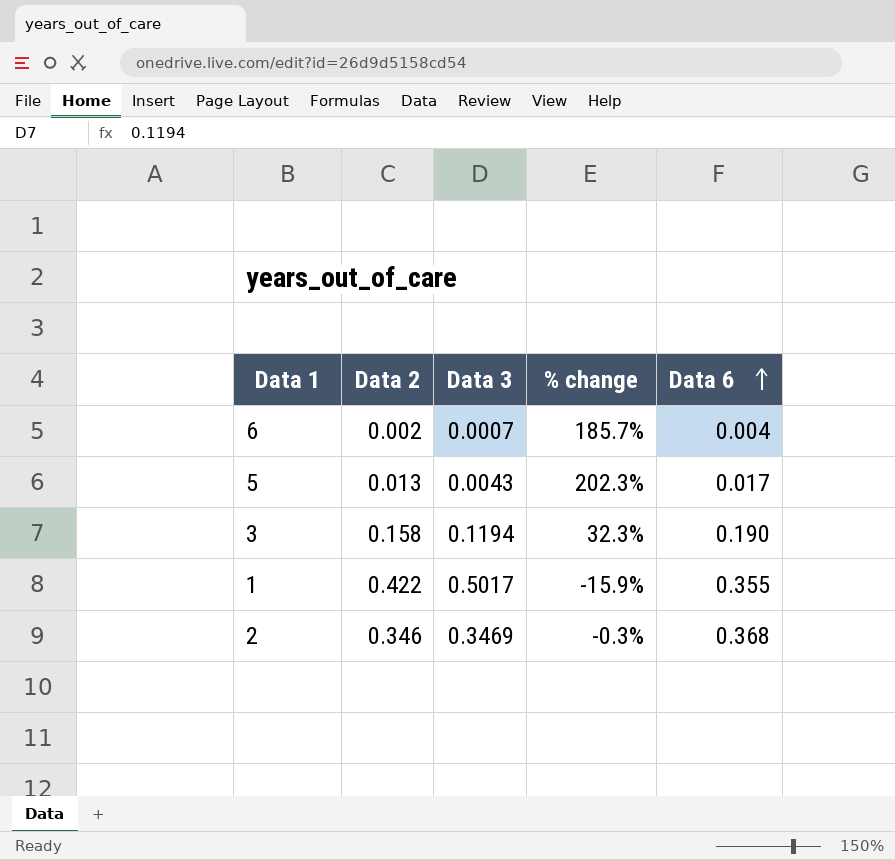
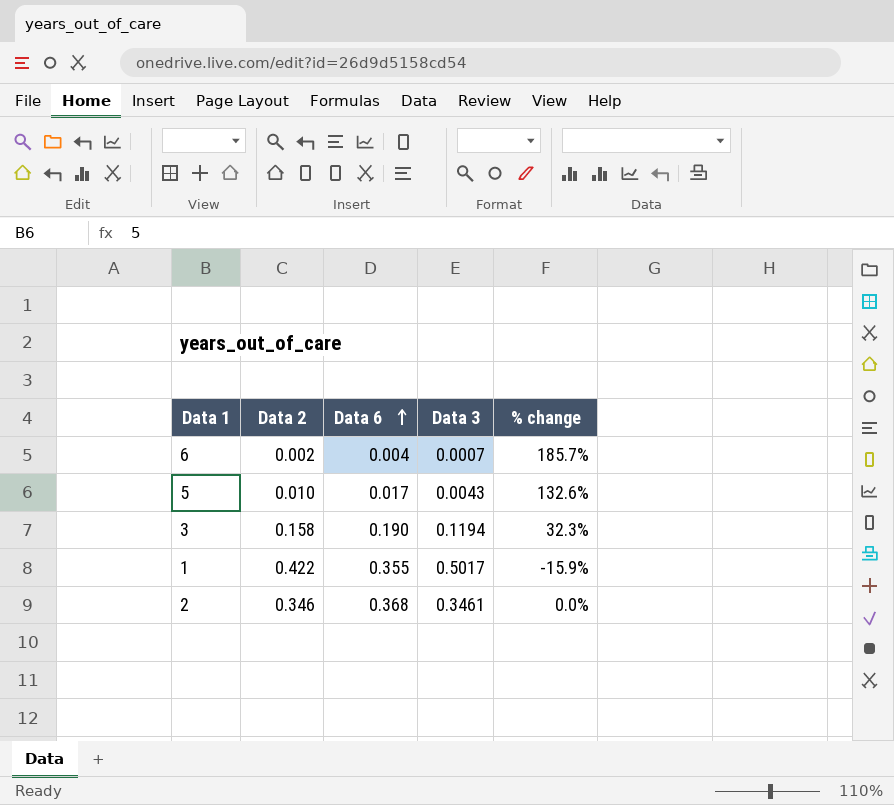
column Data 6 | position: 5 -> 3
5 | Data 2: 0.013 -> 0.010
5 | % change: 202.3% -> 132.6%
2 | Data 3: 0.3469 -> 0.3461
2 | % change: -0.3% -> 0.0%

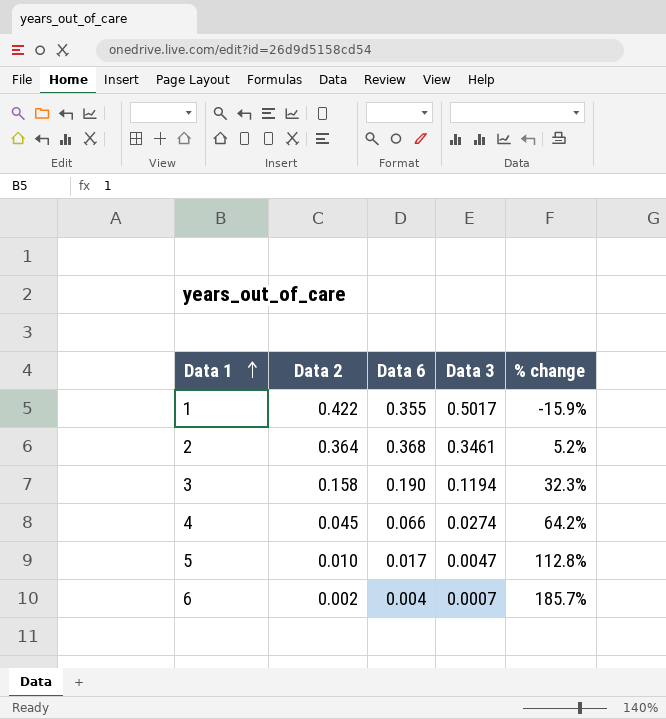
row order: Data 6 ascending -> Data 1 ascending
2 | Data 2: 0.346 -> 0.364
2 | % change: 0.0% -> 5.2%
row 4: none -> 0.045 | 0.066 | 0.0274 | 64.2%
5 | Data 3: 0.0043 -> 0.0047
5 | % change: 132.6% -> 112.8%

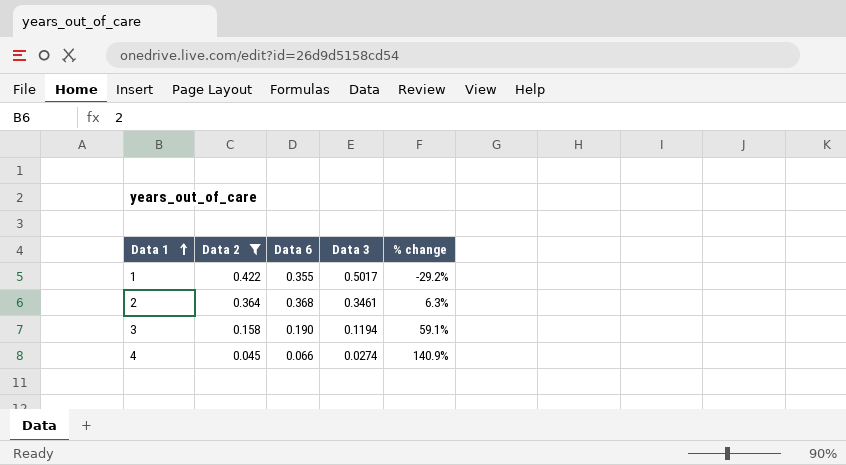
filter: none -> Data 2 >= 0.045
column % change | formula: ([Data 2] - [Data 3]) / [Data 3] -> ([Data 6] - [Data 3]) / [Data 3]

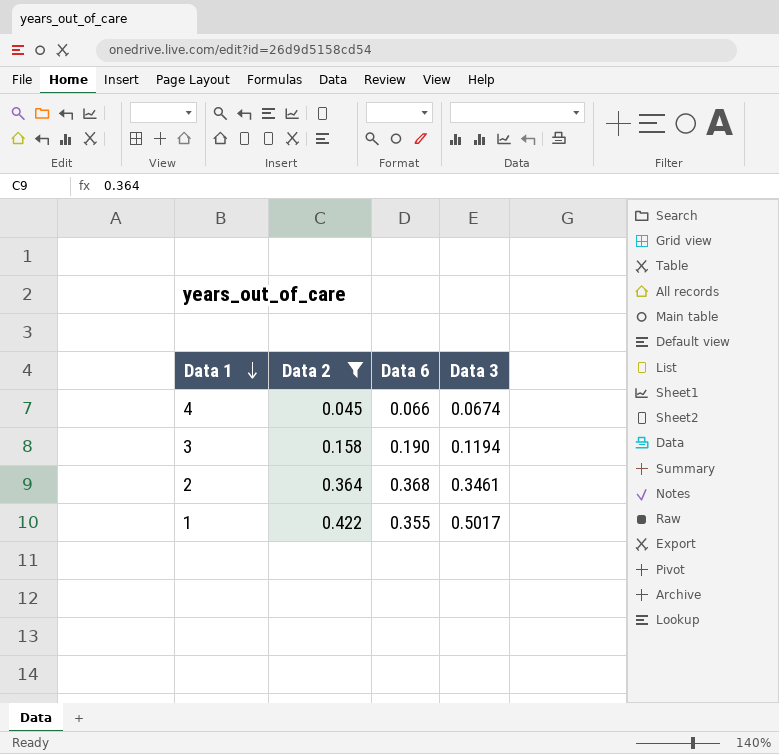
row order: Data 1 ascending -> Data 1 descending
column % change | formula: ([Data 6] - [Data 3]) / [Data 3] -> none
4 | Data 3: 0.0274 -> 0.0674

